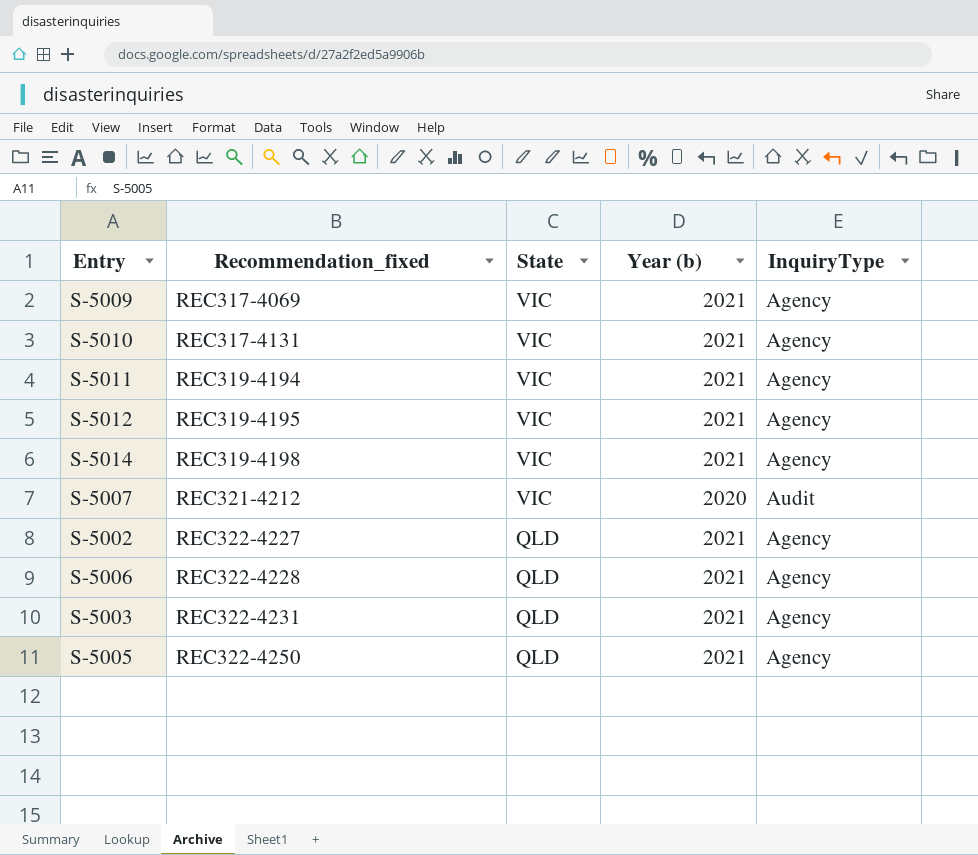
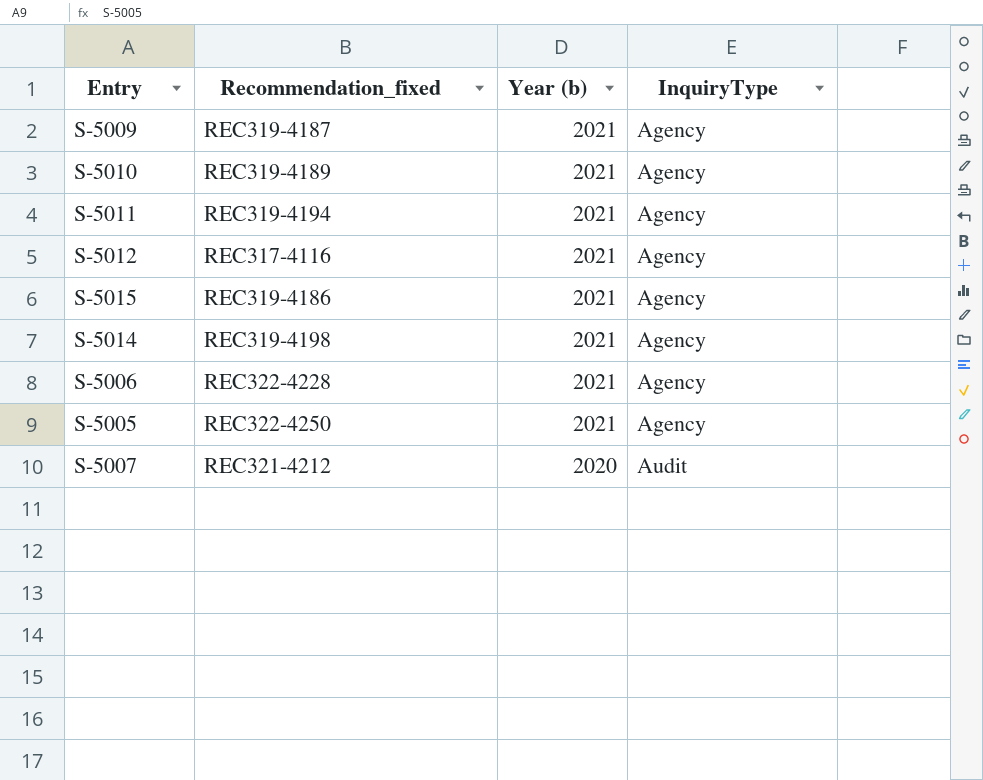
row order: Recommendation_fixed ascending -> Year (b) descending
column State | position: 3 -> none
row S-5002: REC322-4227 | QLD | 2021 | Agency -> none
row S-5003: REC322-4231 | QLD | 2021 | Agency -> none
S-5009 | Recommendation_fixed: REC317-4069 -> REC319-4187
S-5010 | Recommendation_fixed: REC317-4131 -> REC319-4189
S-5012 | Recommendation_fixed: REC319-4195 -> REC317-4116
row S-5015: none -> REC319-4186 | 2021 | Agency

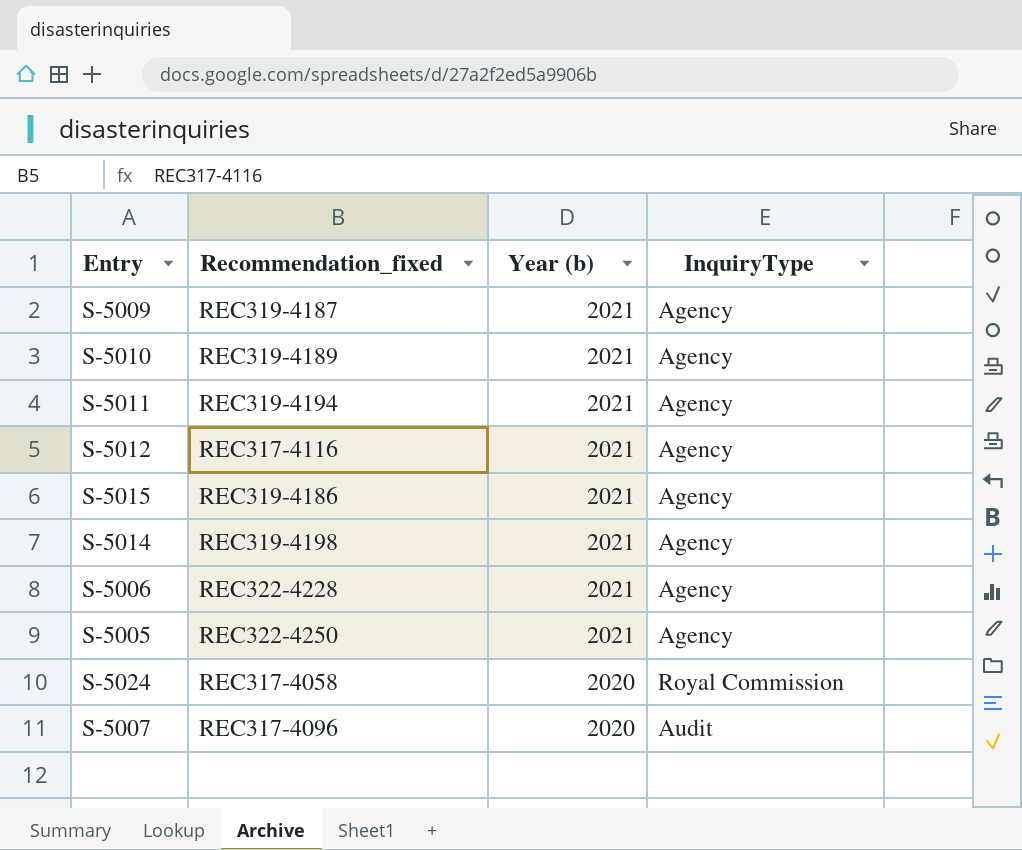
row S-5024: none -> REC317-4058 | 2020 | Royal Commission
S-5007 | Recommendation_fixed: REC321-4212 -> REC317-4096

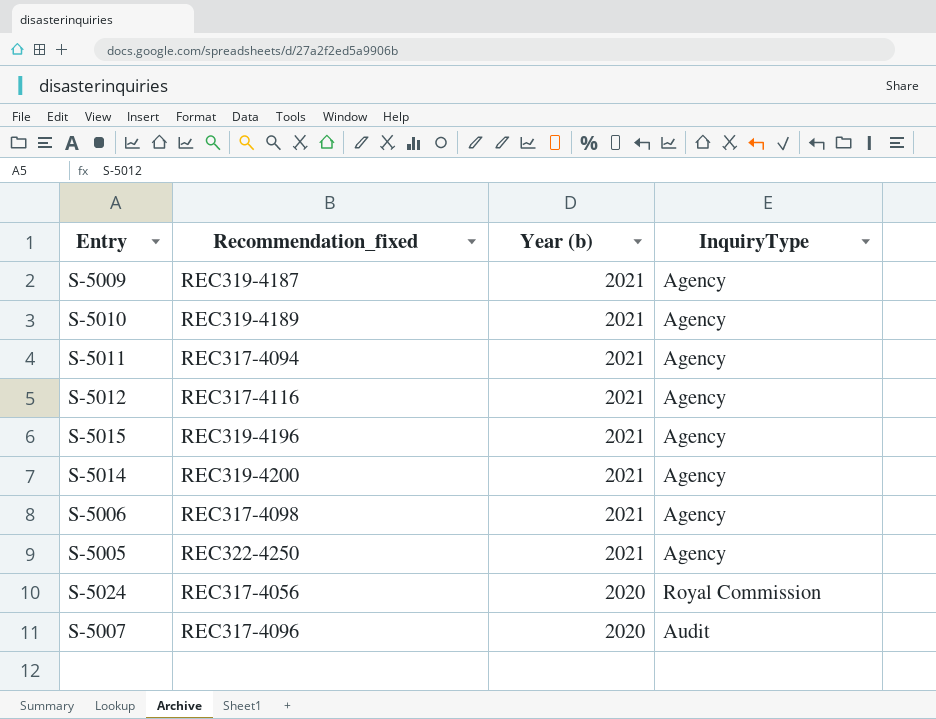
S-5011 | Recommendation_fixed: REC319-4194 -> REC317-4094
S-5015 | Recommendation_fixed: REC319-4186 -> REC319-4196
S-5014 | Recommendation_fixed: REC319-4198 -> REC319-4200
S-5006 | Recommendation_fixed: REC322-4228 -> REC317-4098
S-5024 | Recommendation_fixed: REC317-4058 -> REC317-4056

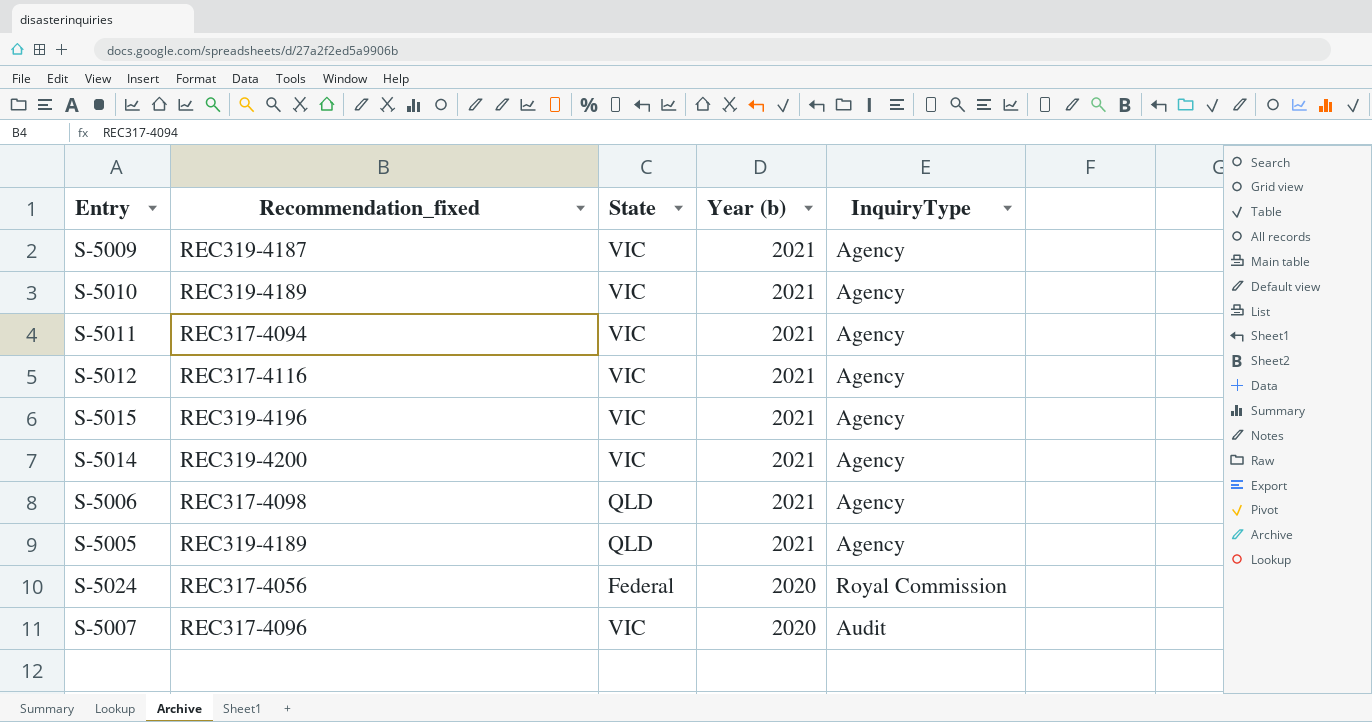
column State | position: none -> 3
S-5005 | Recommendation_fixed: REC322-4250 -> REC319-4189

